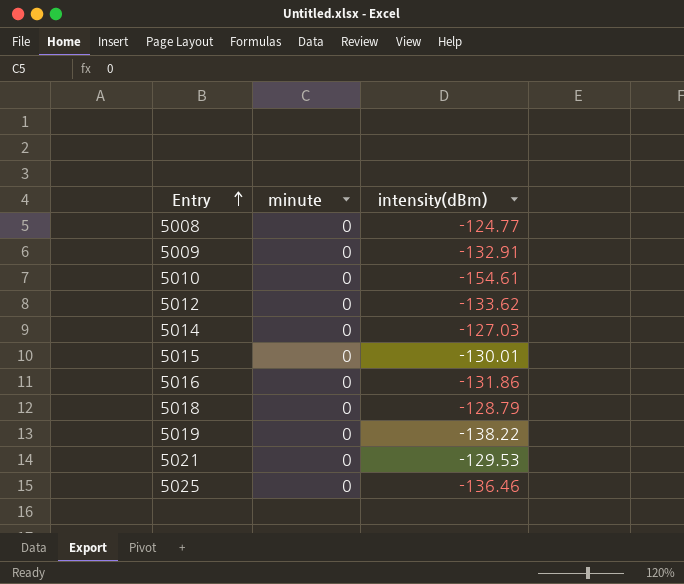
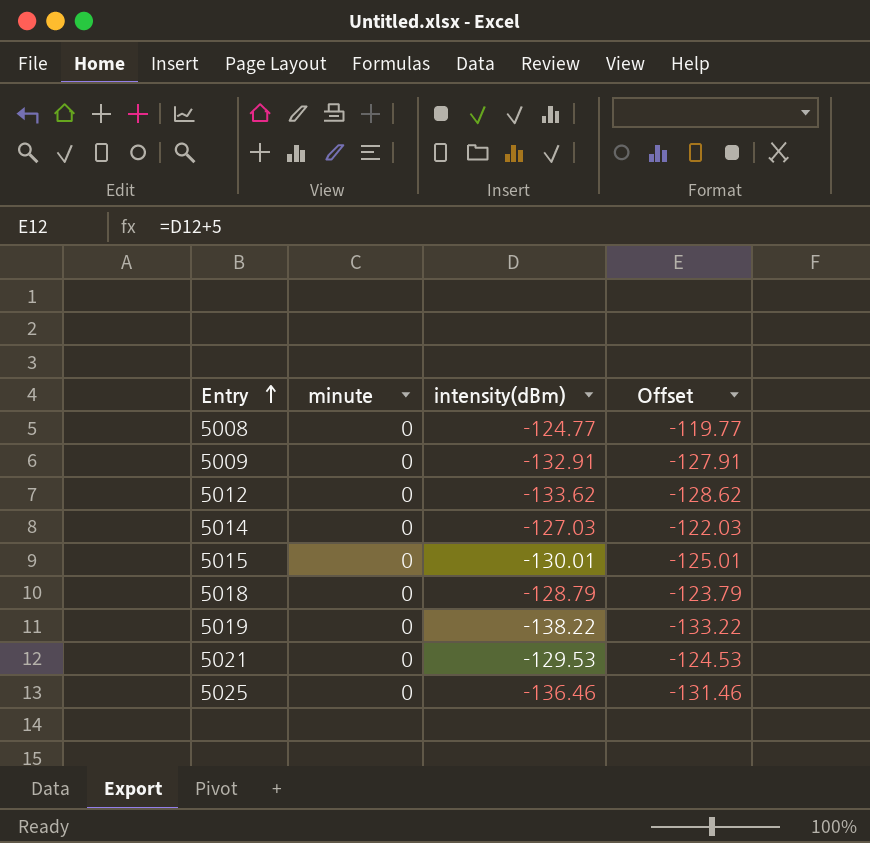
column Offset | formula: none -> [intensity(dBm)] + 5
row 5010: 0 | -154.61 -> none
row 5016: 0 | -131.86 -> none

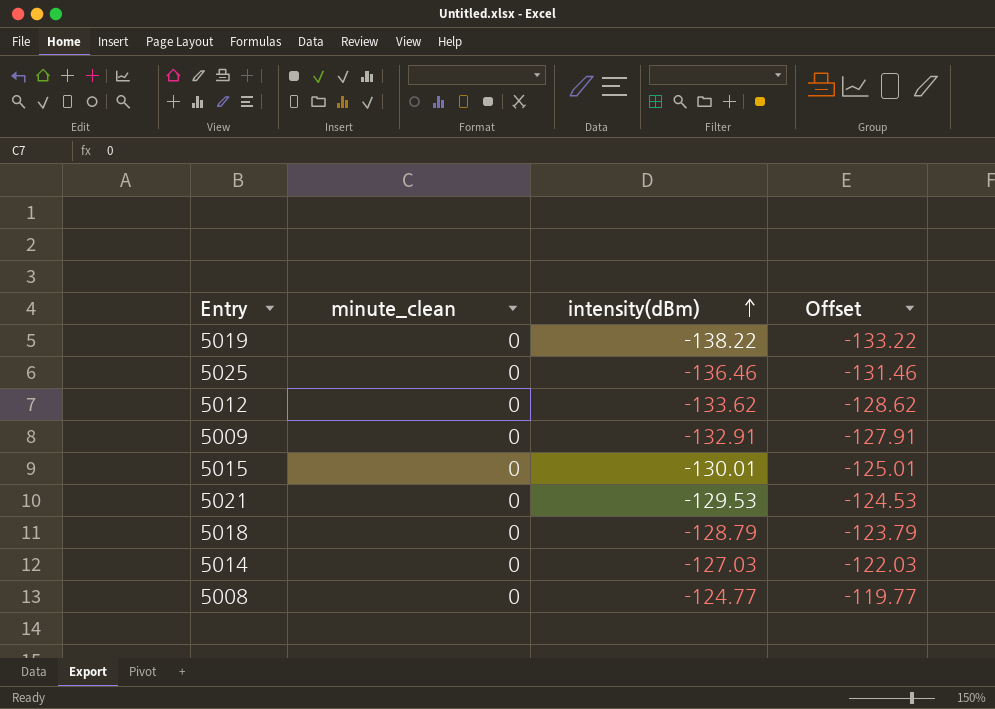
row order: Entry ascending -> intensity(dBm) ascending
column name: minute -> minute_clean

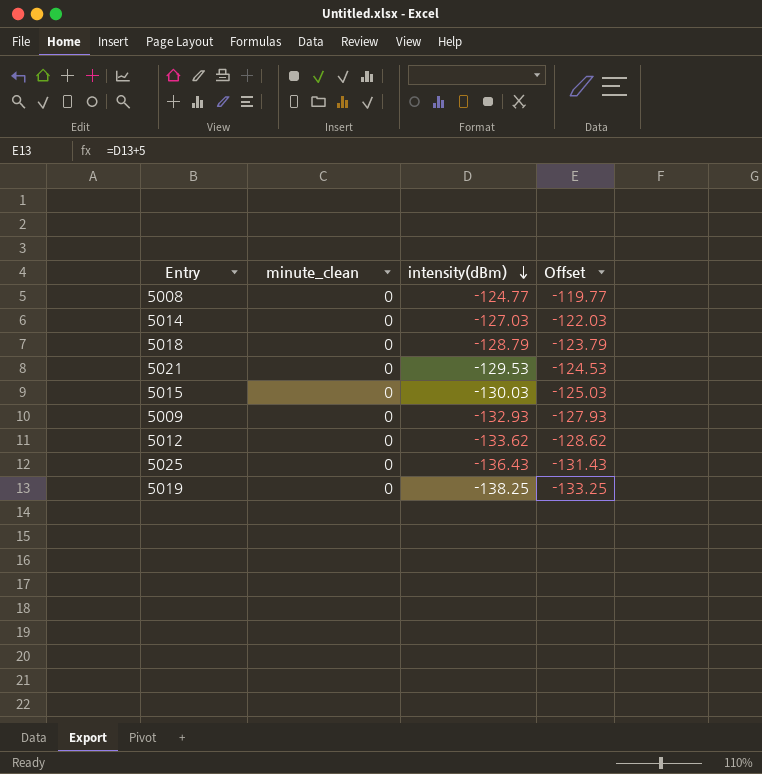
row order: intensity(dBm) ascending -> intensity(dBm) descending
5015 | intensity(dBm): -130.01 -> -130.03
5015 | Offset: -125.01 -> -125.03
5009 | intensity(dBm): -132.91 -> -132.93
5009 | Offset: -127.91 -> -127.93
5025 | intensity(dBm): -136.46 -> -136.43
5025 | Offset: -131.46 -> -131.43
5019 | intensity(dBm): -138.22 -> -138.25
5019 | Offset: -133.22 -> -133.25

